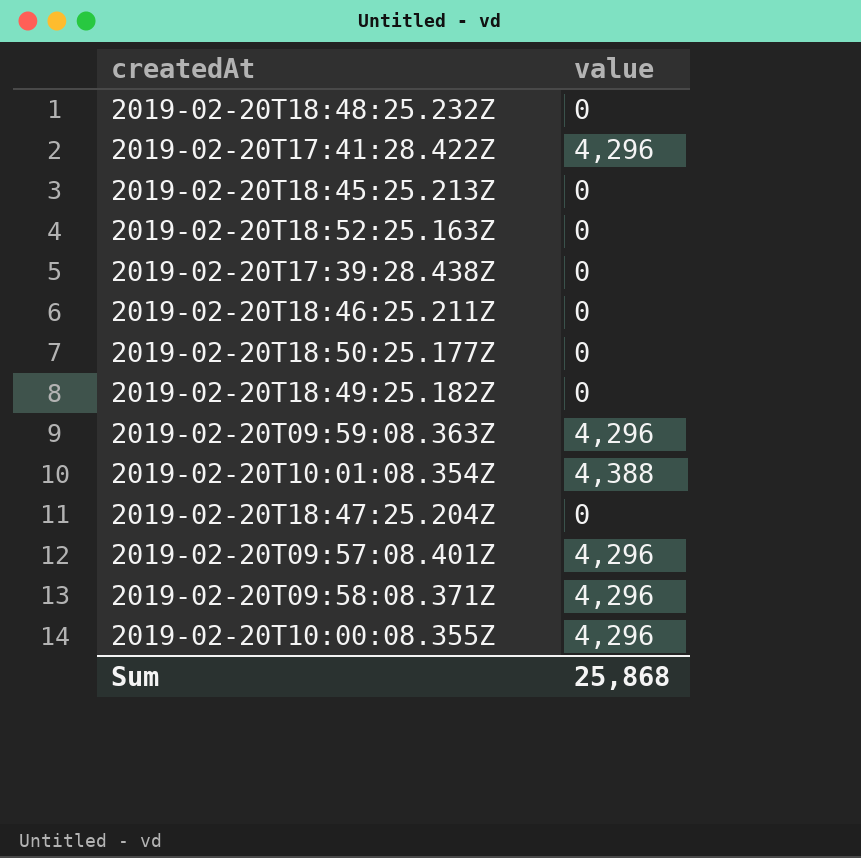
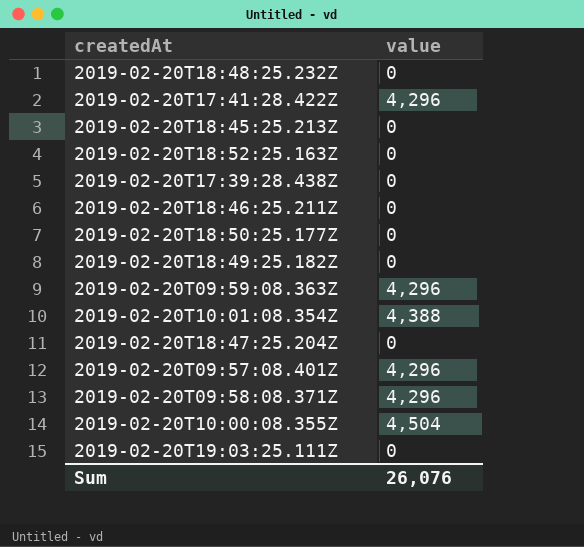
2019-02-20T10:00:08.355Z | value: 4,296 -> 4,504
row 2019-02-20T19:03:25.111Z: none -> 0
Sum | value: 25,868 -> 26,076

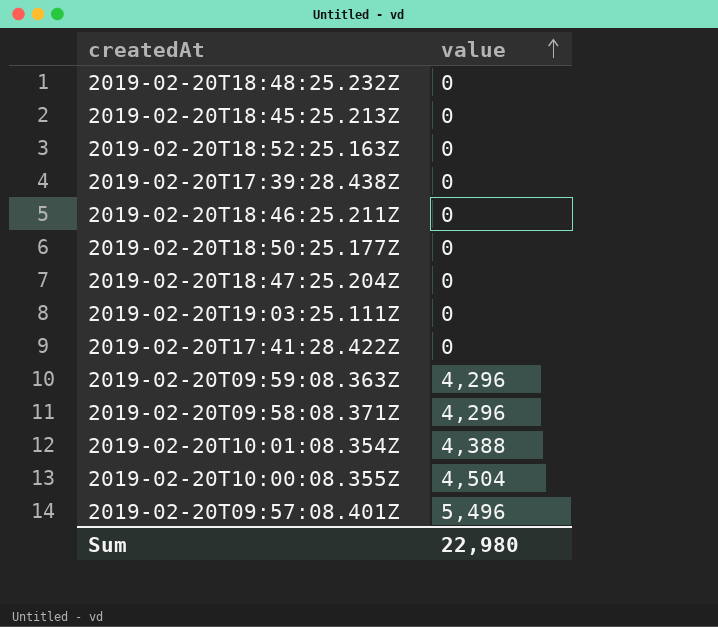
row order: none -> value ascending
row 2019-02-20T18:49:25.182Z: 0 -> none
2019-02-20T17:41:28.422Z | value: 4,296 -> 0
2019-02-20T09:57:08.401Z | value: 4,296 -> 5,496
Sum | value: 26,076 -> 22,980

